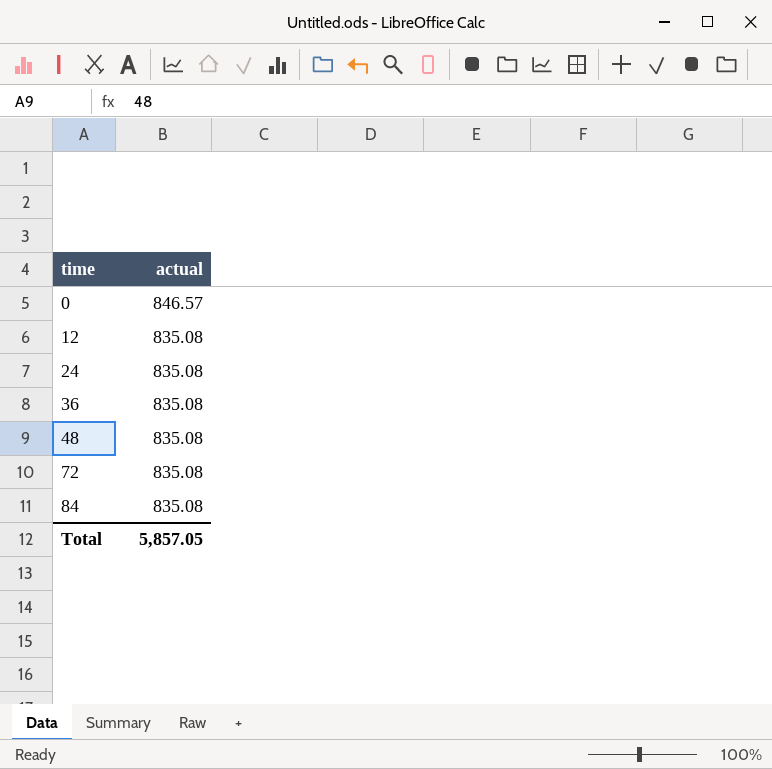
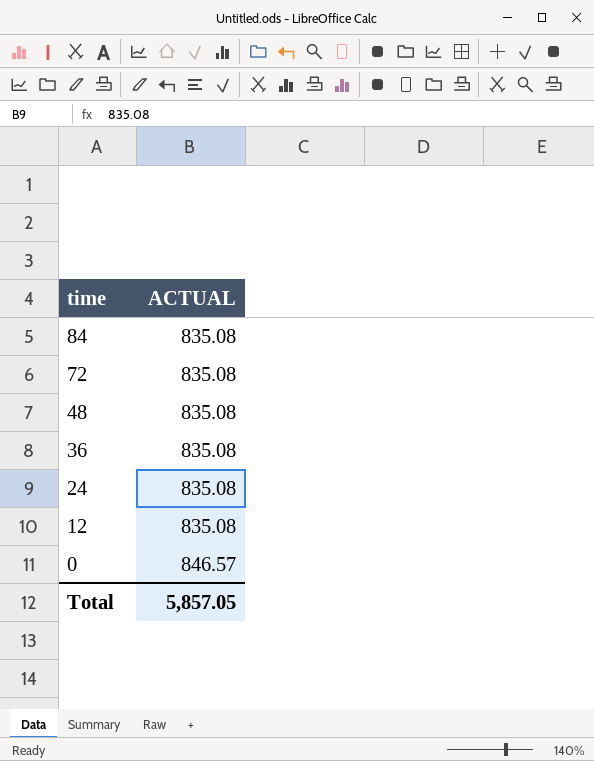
row order: time ascending -> time descending
column name: actual -> ACTUAL

